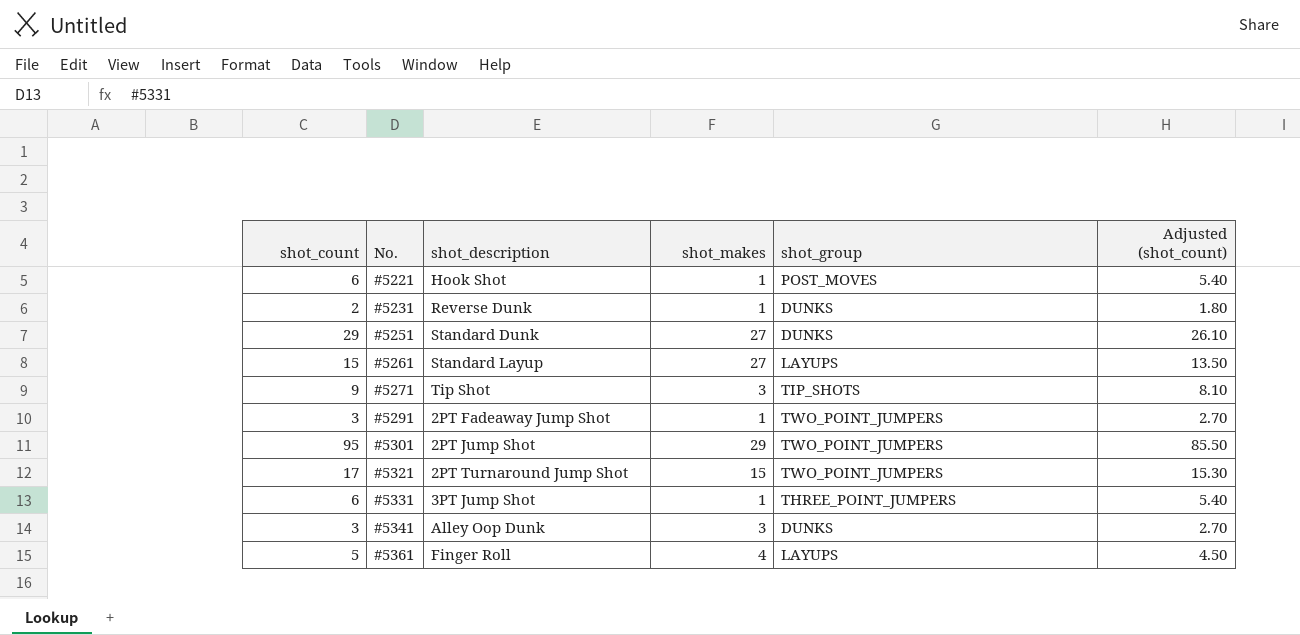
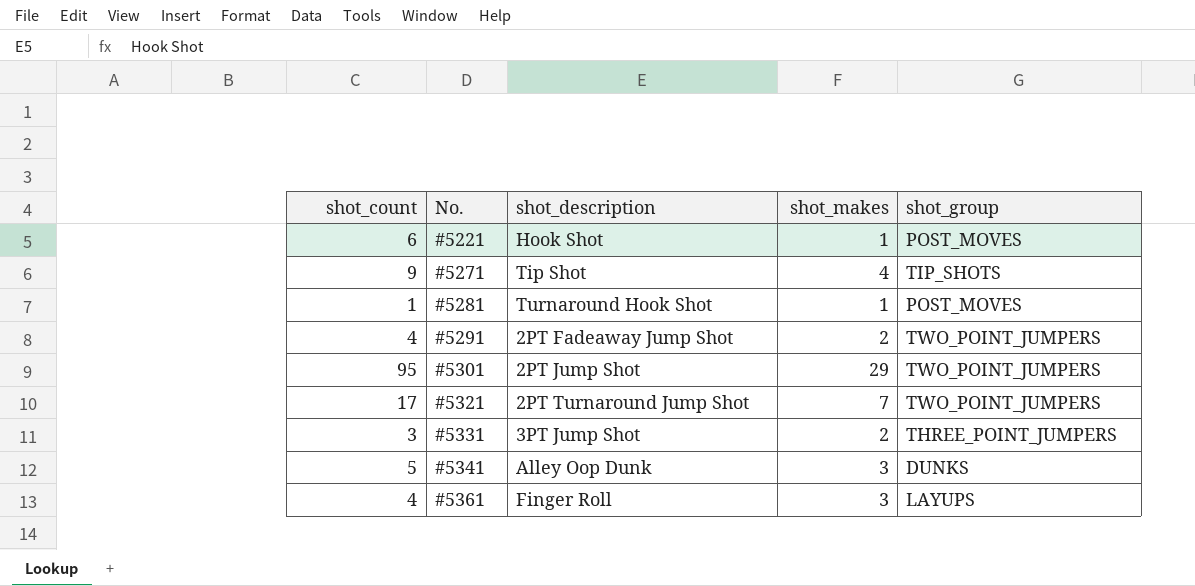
column Adjusted (shot_count) | formula: [shot_count] * 0.9 -> none
row #5231: 2 | Reverse Dunk | 1 | DUNKS | 1.80 -> none
row #5251: 29 | Standard Dunk | 27 | DUNKS | 26.10 -> none
row #5261: 15 | Standard Layup | 27 | LAYUPS | 13.50 -> none
#5271 | shot_makes: 3 -> 4
row #5281: none -> 1 | Turnaround Hook Shot | 1 | POST_MOVES
#5291 | shot_count: 3 -> 4
#5291 | shot_makes: 1 -> 2
#5321 | shot_makes: 15 -> 7
#5331 | shot_count: 6 -> 3
#5331 | shot_makes: 1 -> 2
#5341 | shot_count: 3 -> 5
#5361 | shot_count: 5 -> 4
#5361 | shot_makes: 4 -> 3

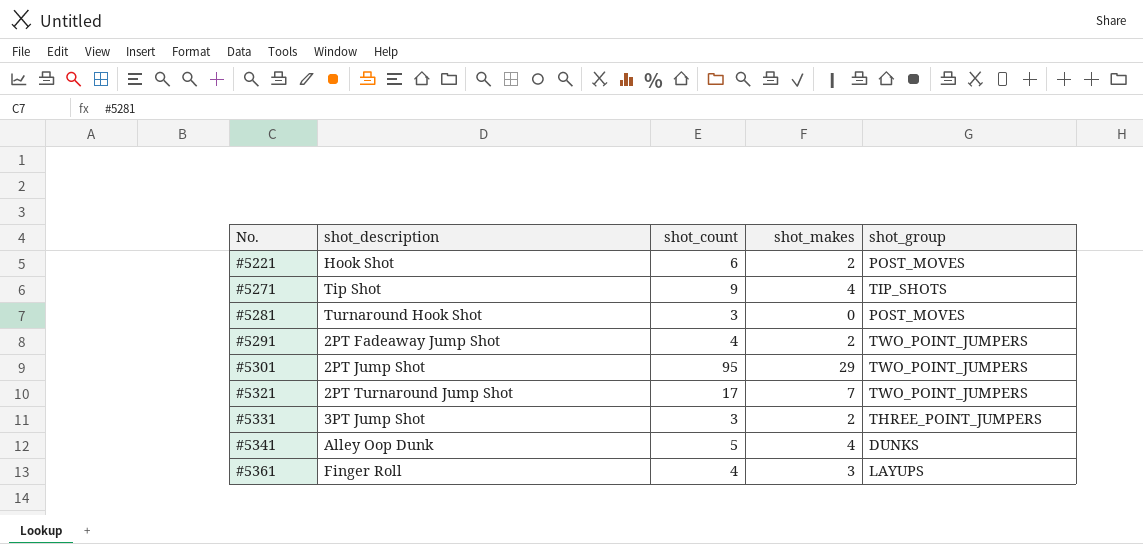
column shot_count | position: 1 -> 3
#5221 | shot_makes: 1 -> 2
#5281 | shot_count: 1 -> 3
#5281 | shot_makes: 1 -> 0
#5341 | shot_makes: 3 -> 4

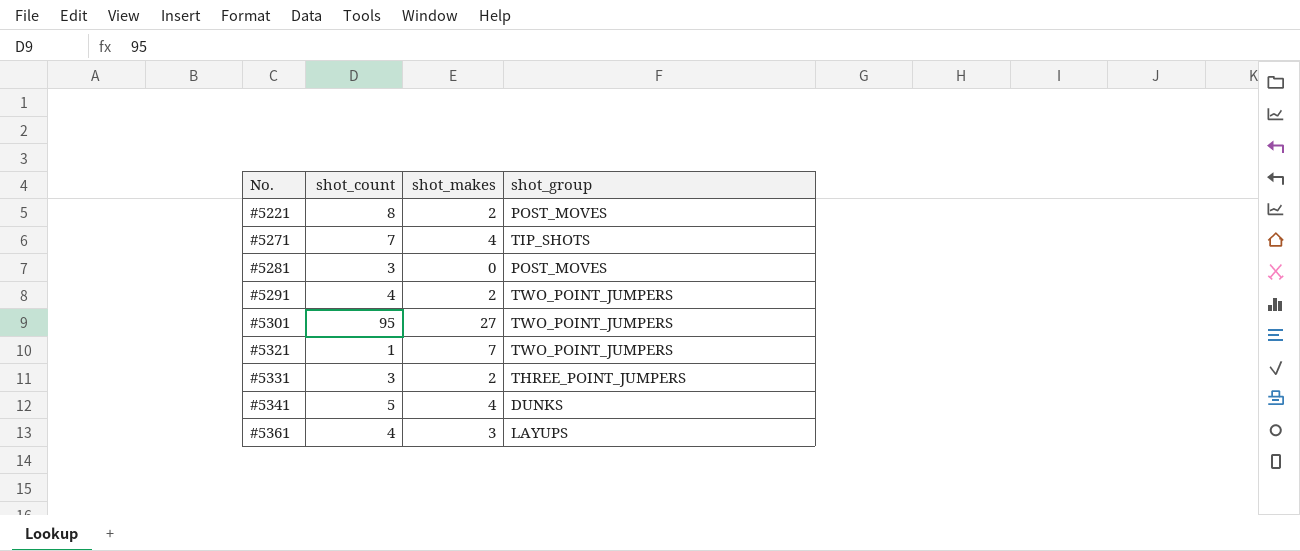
column shot_description | position: 2 -> none
#5221 | shot_count: 6 -> 8
#5271 | shot_count: 9 -> 7
#5301 | shot_makes: 29 -> 27
#5321 | shot_count: 17 -> 1

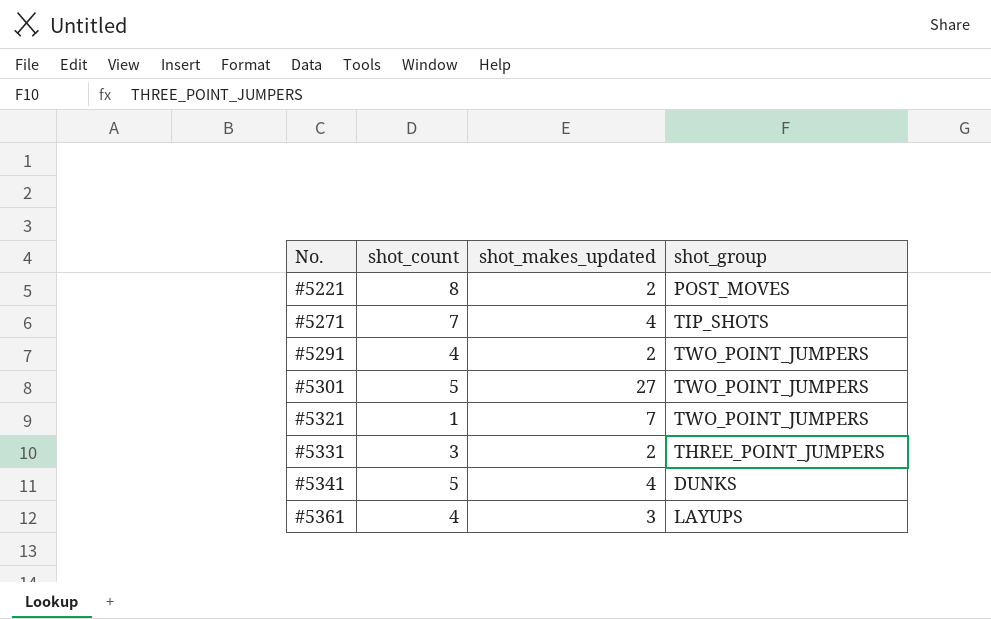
column name: shot_makes -> shot_makes_updated
row #5281: 3 | 0 | POST_MOVES -> none
#5301 | shot_count: 95 -> 5

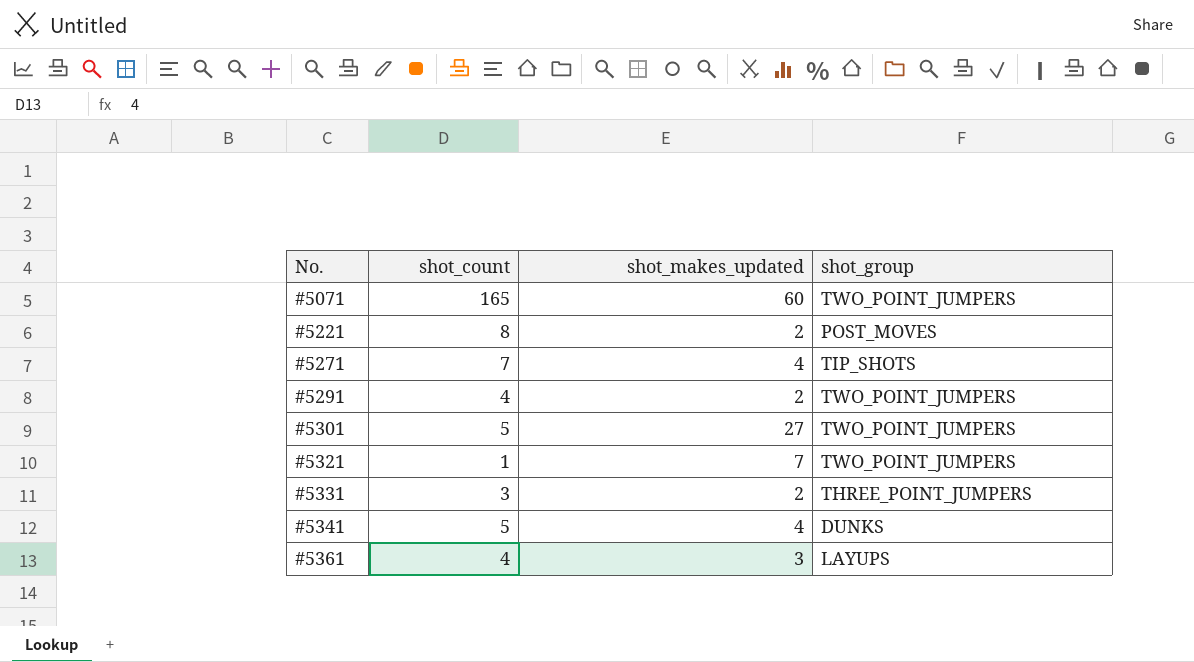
row #5071: none -> 165 | 60 | TWO_POINT_JUMPERS

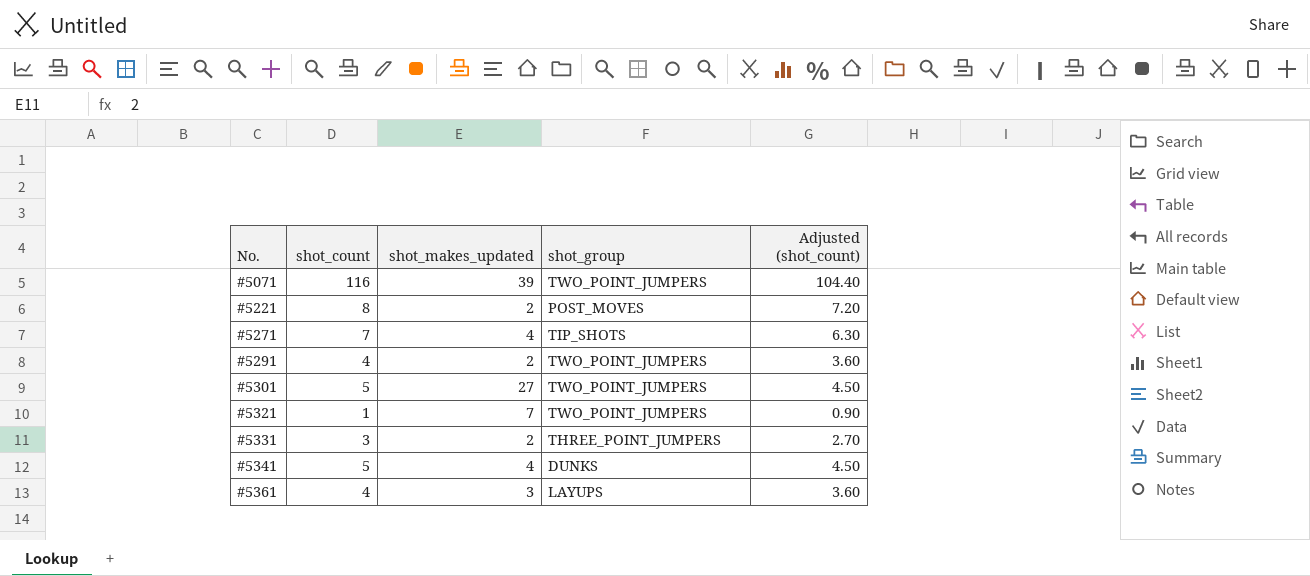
column Adjusted (shot_count) | formula: none -> [shot_count] * 0.9
#5071 | shot_count: 165 -> 116
#5071 | shot_makes_updated: 60 -> 39

